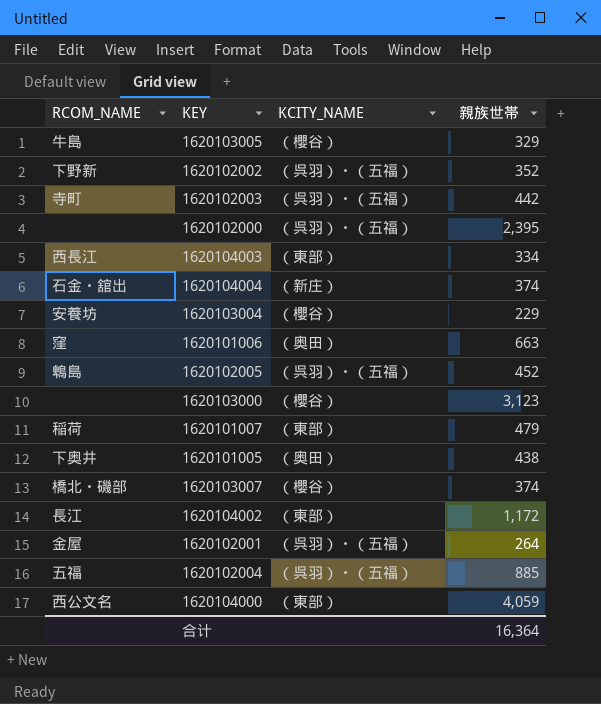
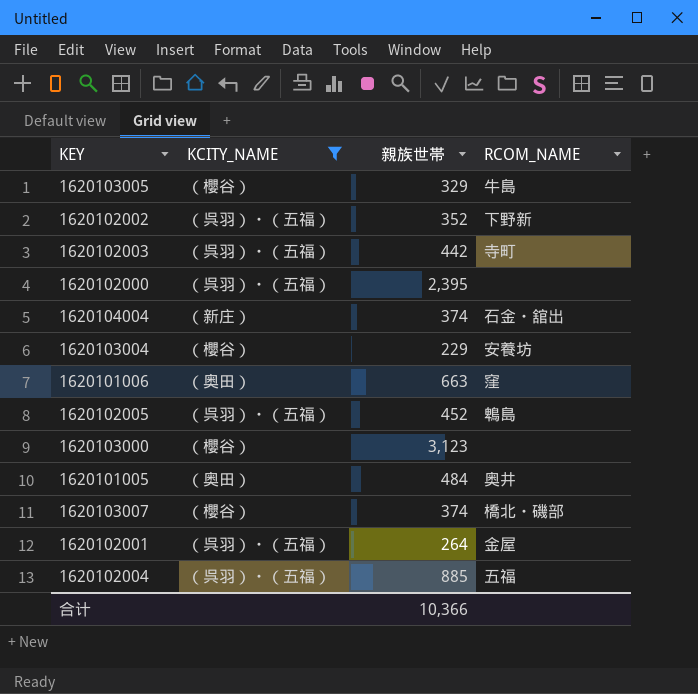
filter: none -> KCITY_NAME != （東部）
column RCOM_NAME | position: 1 -> 4
1620101005 | 親族世帯: 438 -> 484
1620101005 | RCOM_NAME: 下奥井 -> 奥井
合计 | 親族世帯: 16,364 -> 10,366

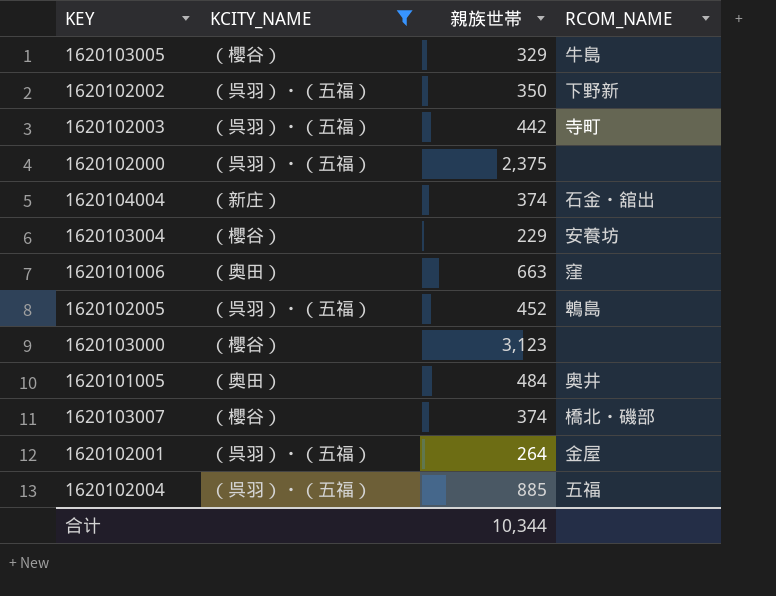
1620102002 | 親族世帯: 352 -> 350
1620102000 | 親族世帯: 2,395 -> 2,375
合计 | 親族世帯: 10,366 -> 10,344

